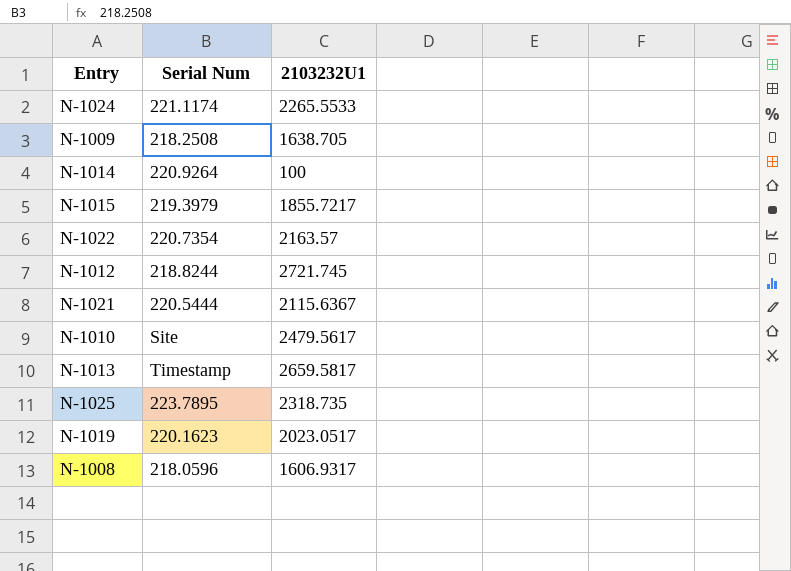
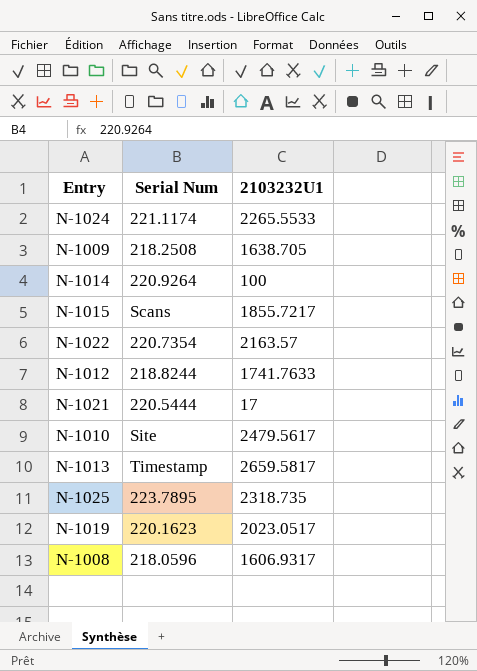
N-1015 | Serial Num: 219.3979 -> Scans
N-1012 | 2103232U1: 2721.745 -> 1741.7633
N-1021 | 2103232U1: 2115.6367 -> 17

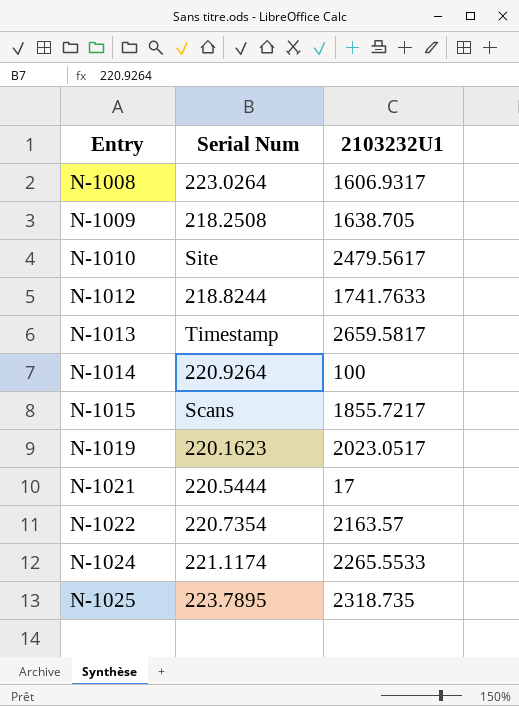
row order: none -> Entry ascending
N-1008 | Serial Num: 218.0596 -> 223.0264

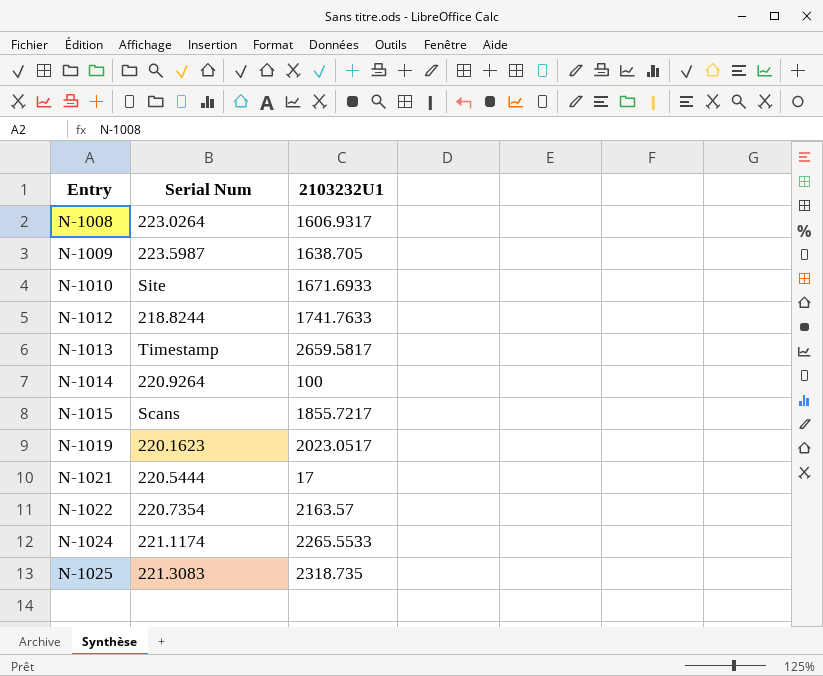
N-1009 | Serial Num: 218.2508 -> 223.5987
N-1010 | 2103232U1: 2479.5617 -> 1671.6933
N-1025 | Serial Num: 223.7895 -> 221.3083

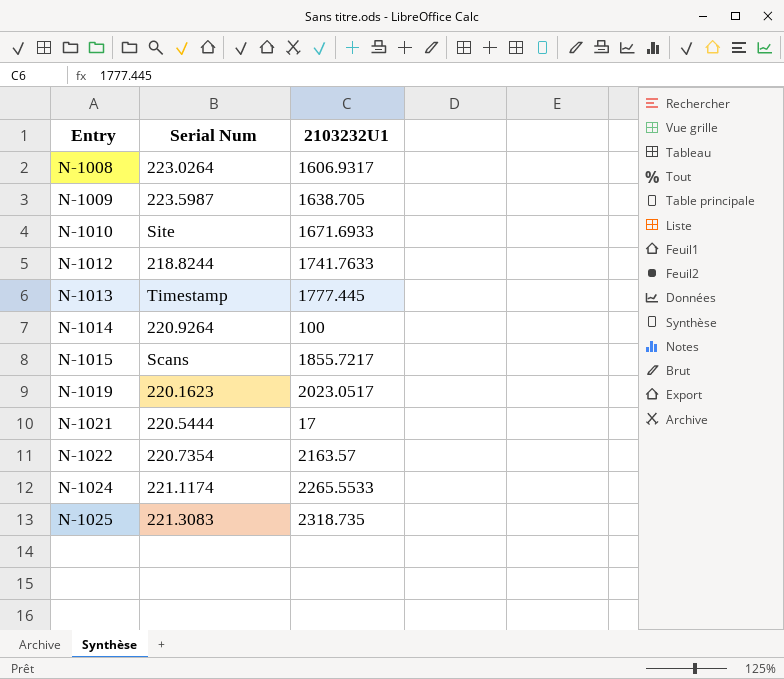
N-1013 | 2103232U1: 2659.5817 -> 1777.445

